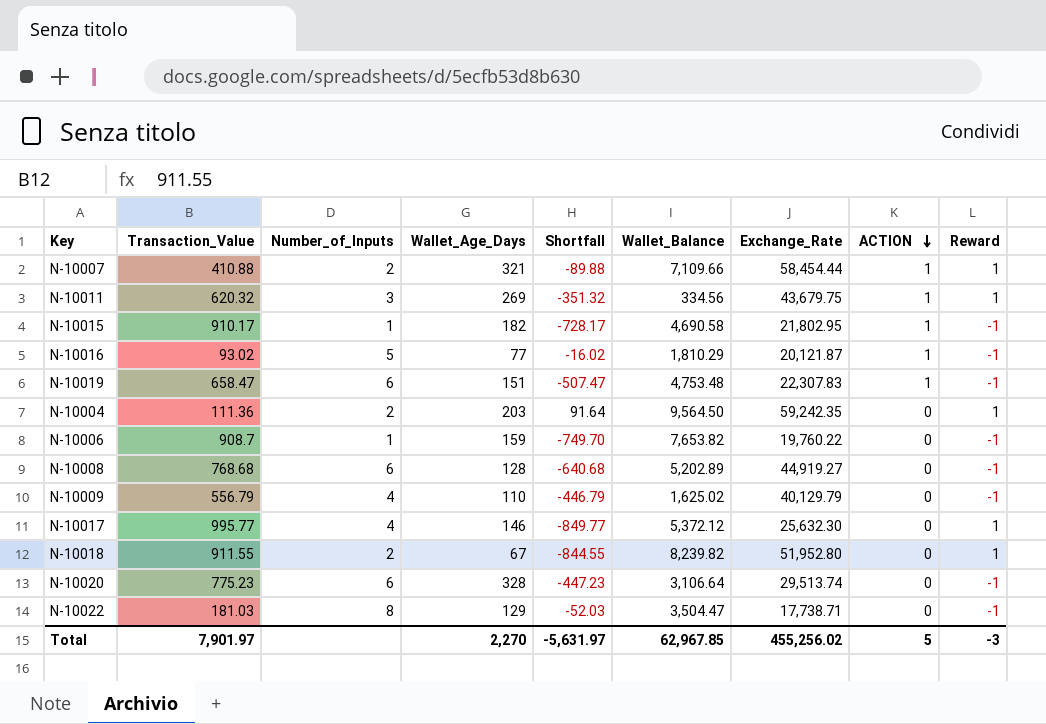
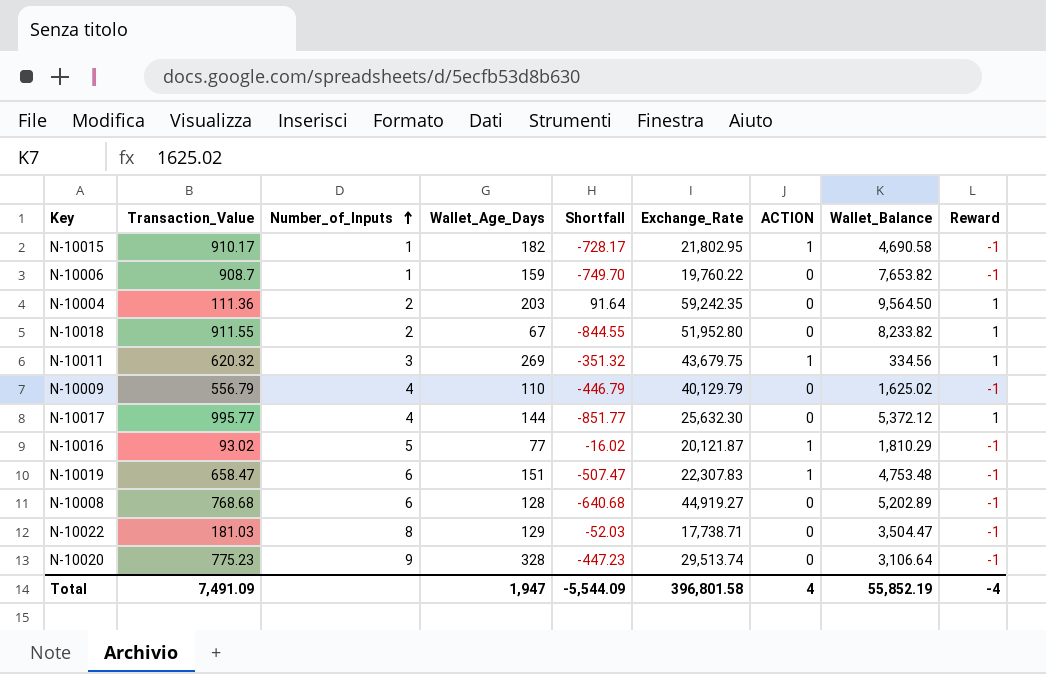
row order: ACTION descending -> Number_of_Inputs ascending
column Wallet_Balance | position: 6 -> 8
row N-10007: 410.88 | 2 | 321 | -89.88 | 7,109.66 | 58,454.44 | 1 | 1 -> none
N-10018 | Wallet_Balance: 8,239.82 -> 8,233.82
N-10017 | Wallet_Age_Days: 146 -> 144
N-10017 | Shortfall: -849.77 -> -851.77
N-10020 | Number_of_Inputs: 6 -> 9
Total | Transaction_Value: 7,901.97 -> 7,491.09
Total | Wallet_Age_Days: 2,270 -> 1,947
Total | Shortfall: -5,631.97 -> -5,544.09
Total | Exchange_Rate: 455,256.02 -> 396,801.58
Total | ACTION: 5 -> 4
Total | Wallet_Balance: 62,967.85 -> 55,852.19
Total | Reward: -3 -> -4

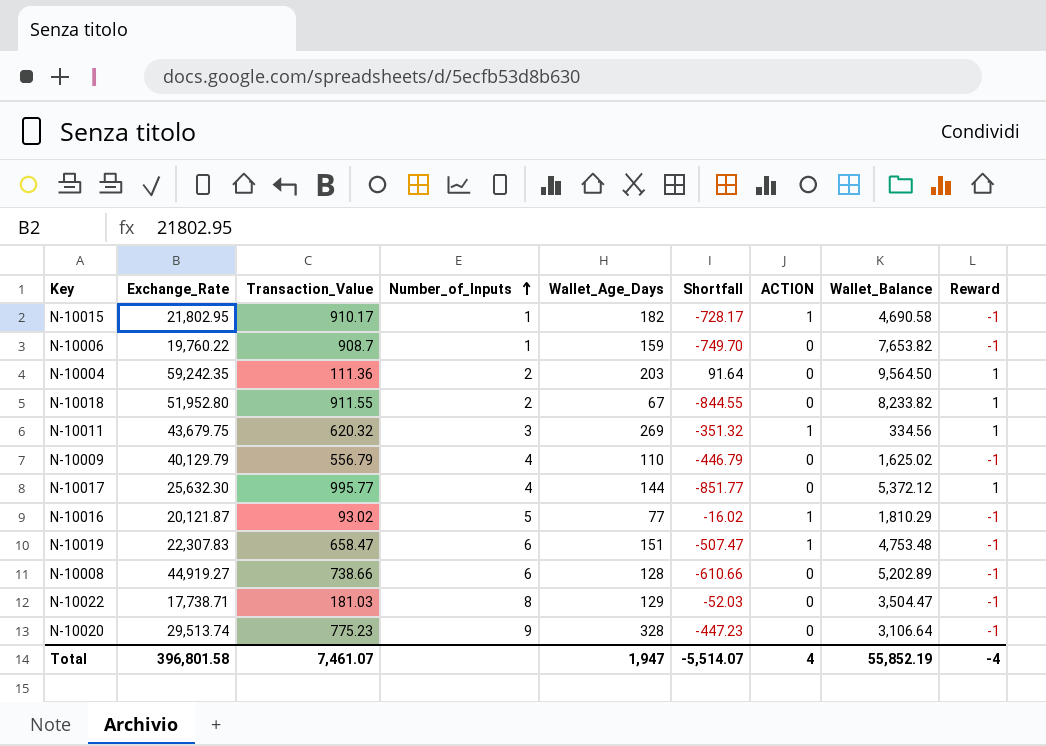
column Exchange_Rate | position: 6 -> 2
N-10008 | Transaction_Value: 768.68 -> 738.66
N-10008 | Shortfall: -640.68 -> -610.66
Total | Transaction_Value: 7,491.09 -> 7,461.07
Total | Shortfall: -5,544.09 -> -5,514.07

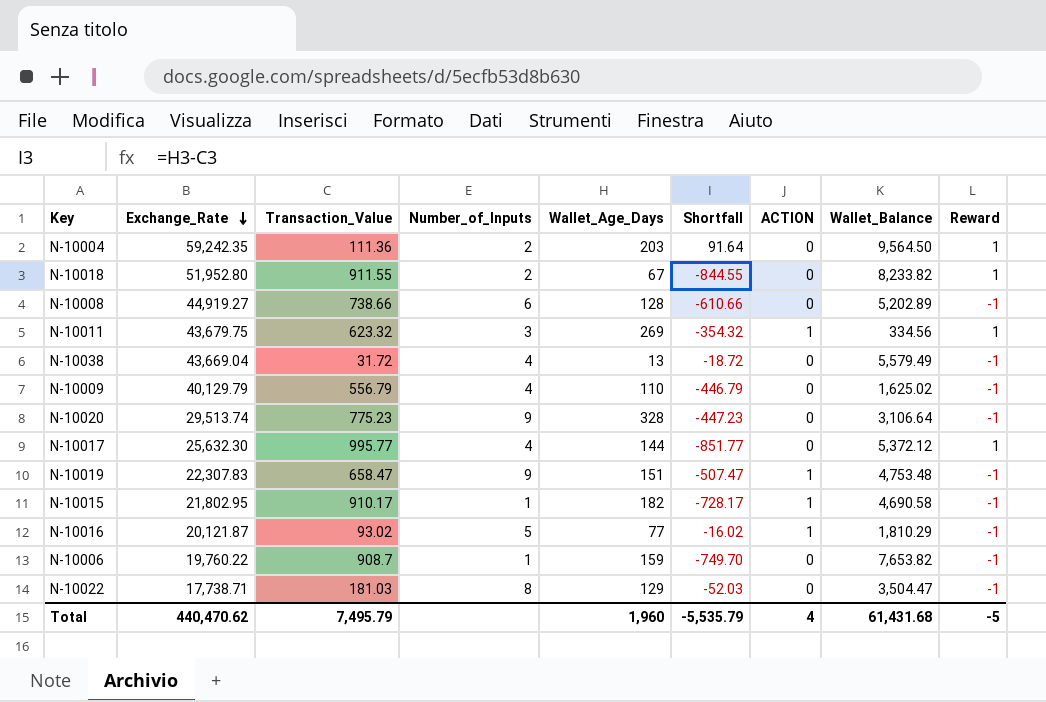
row order: Number_of_Inputs ascending -> Exchange_Rate descending
N-10011 | Transaction_Value: 620.32 -> 623.32
N-10011 | Shortfall: -351.32 -> -354.32
row N-10038: none -> 43,669.04 | 31.72 | 4 | 13 | -18.72 | 0 | 5,579.49 | -1
N-10019 | Number_of_Inputs: 6 -> 9
Total | Exchange_Rate: 396,801.58 -> 440,470.62
Total | Transaction_Value: 7,461.07 -> 7,495.79
Total | Wallet_Age_Days: 1,947 -> 1,960
Total | Shortfall: -5,514.07 -> -5,535.79
Total | Wallet_Balance: 55,852.19 -> 61,431.68
Total | Reward: -4 -> -5

